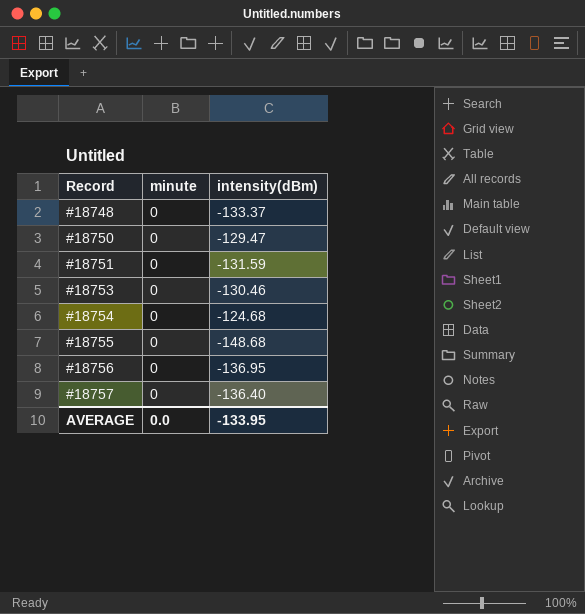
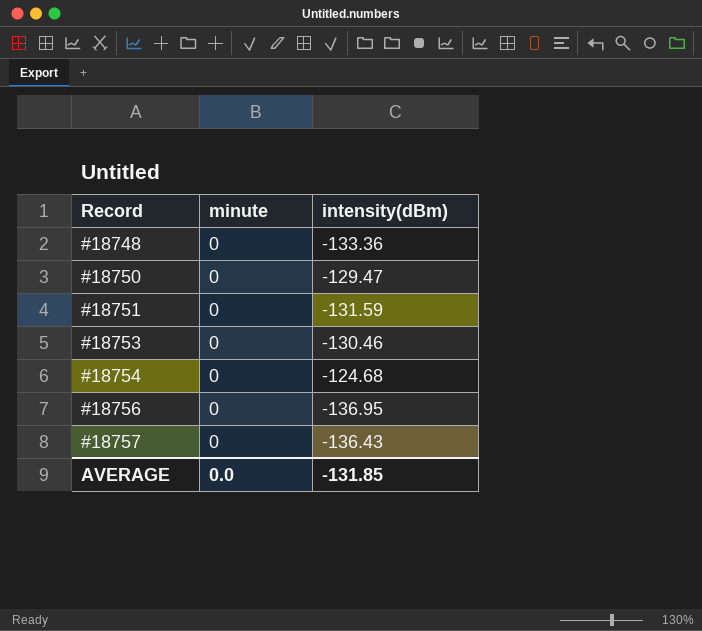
row #18755: 0 | -148.68 -> none
#18748 | intensity(dBm): -133.37 -> -133.36
#18757 | intensity(dBm): -136.40 -> -136.43
AVERAGE | intensity(dBm): -133.95 -> -131.85

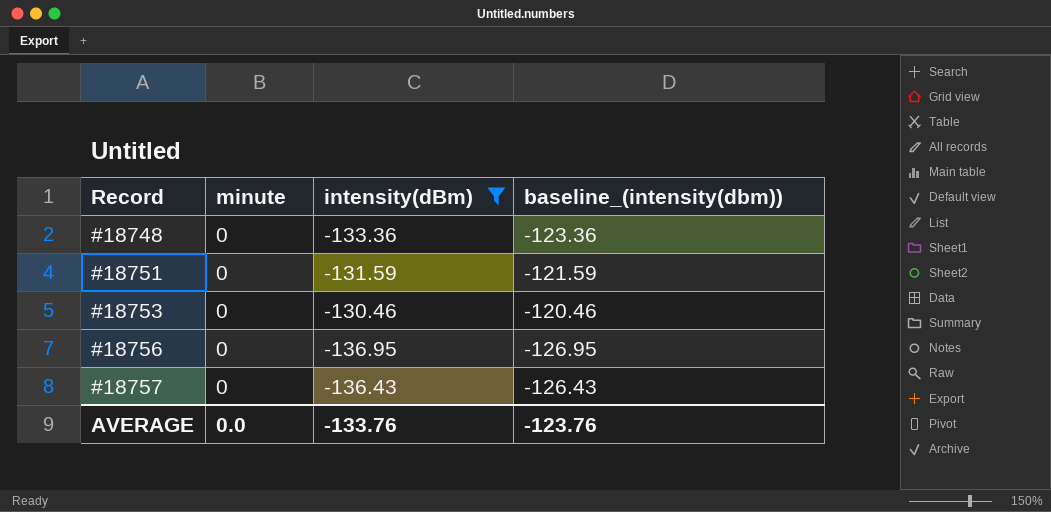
filter: none -> intensity(dBm) <= -130.46
column baseline_(intensity(dbm)) | formula: none -> [intensity(dBm)] + 10
AVERAGE | intensity(dBm): -131.85 -> -133.76

